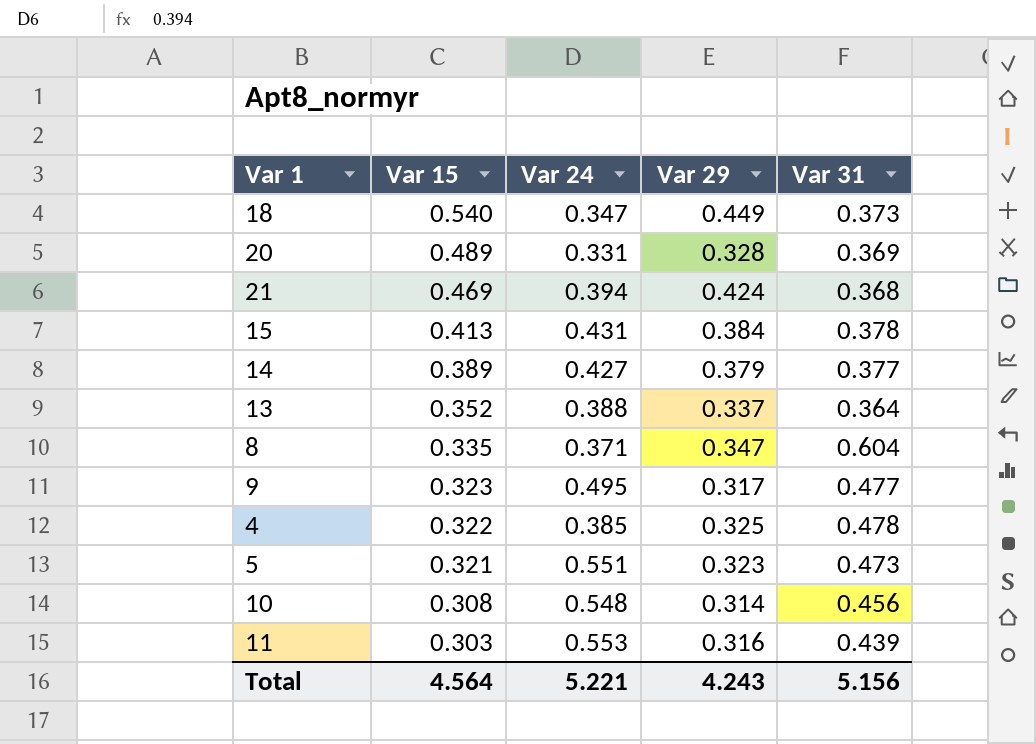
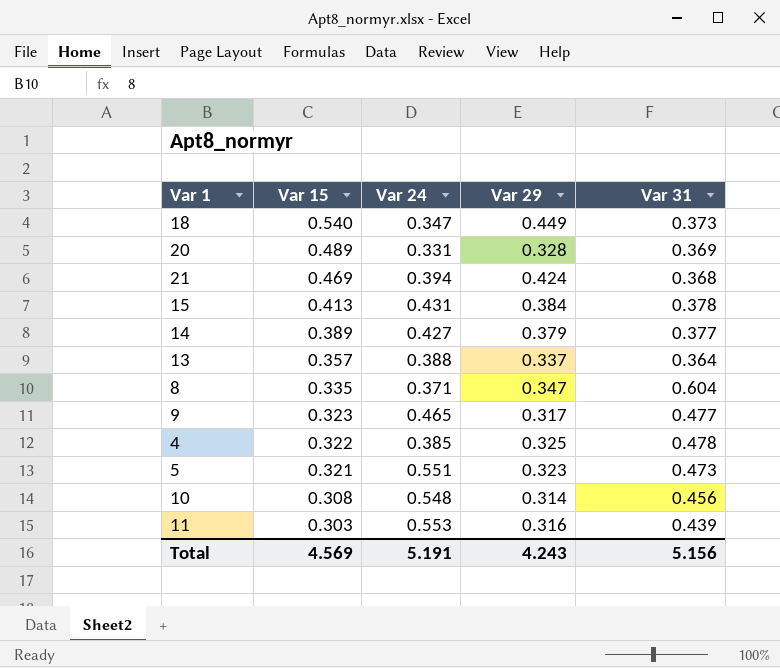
13 | Var 15: 0.352 -> 0.357
9 | Var 24: 0.495 -> 0.465
Total | Var 15: 4.564 -> 4.569
Total | Var 24: 5.221 -> 5.191

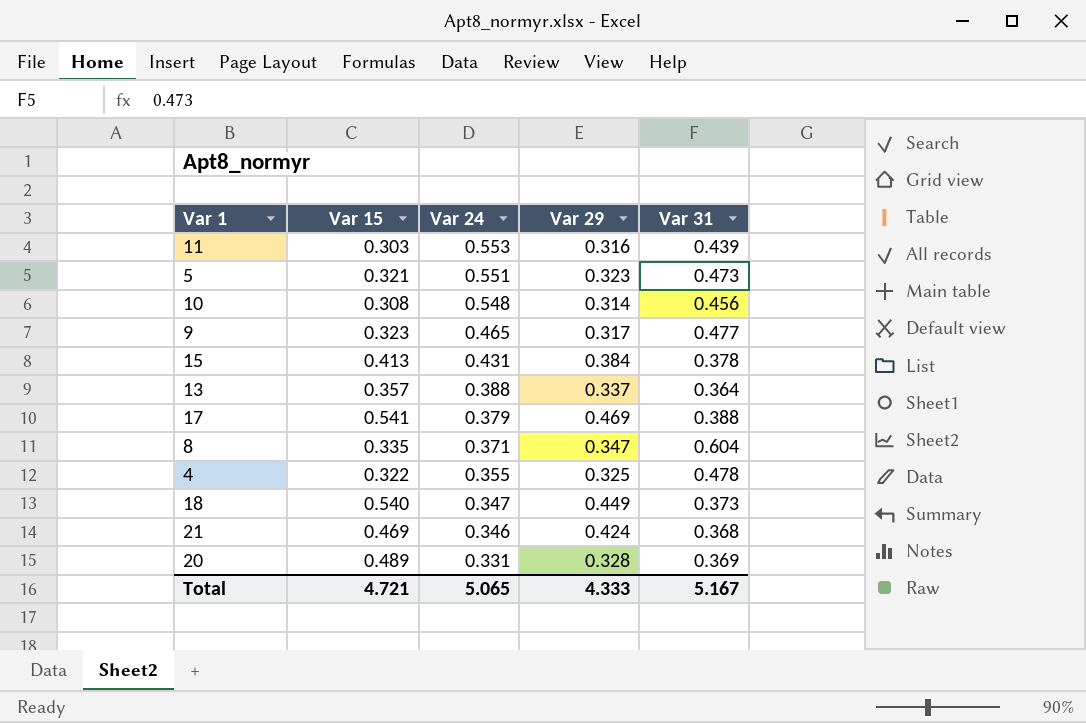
row order: Var 15 descending -> Var 24 descending
row 14: 0.389 | 0.427 | 0.379 | 0.377 -> none
row 17: none -> 0.541 | 0.379 | 0.469 | 0.388
4 | Var 24: 0.385 -> 0.355
21 | Var 24: 0.394 -> 0.346
Total | Var 15: 4.569 -> 4.721
Total | Var 24: 5.191 -> 5.065
Total | Var 29: 4.243 -> 4.333
Total | Var 31: 5.156 -> 5.167

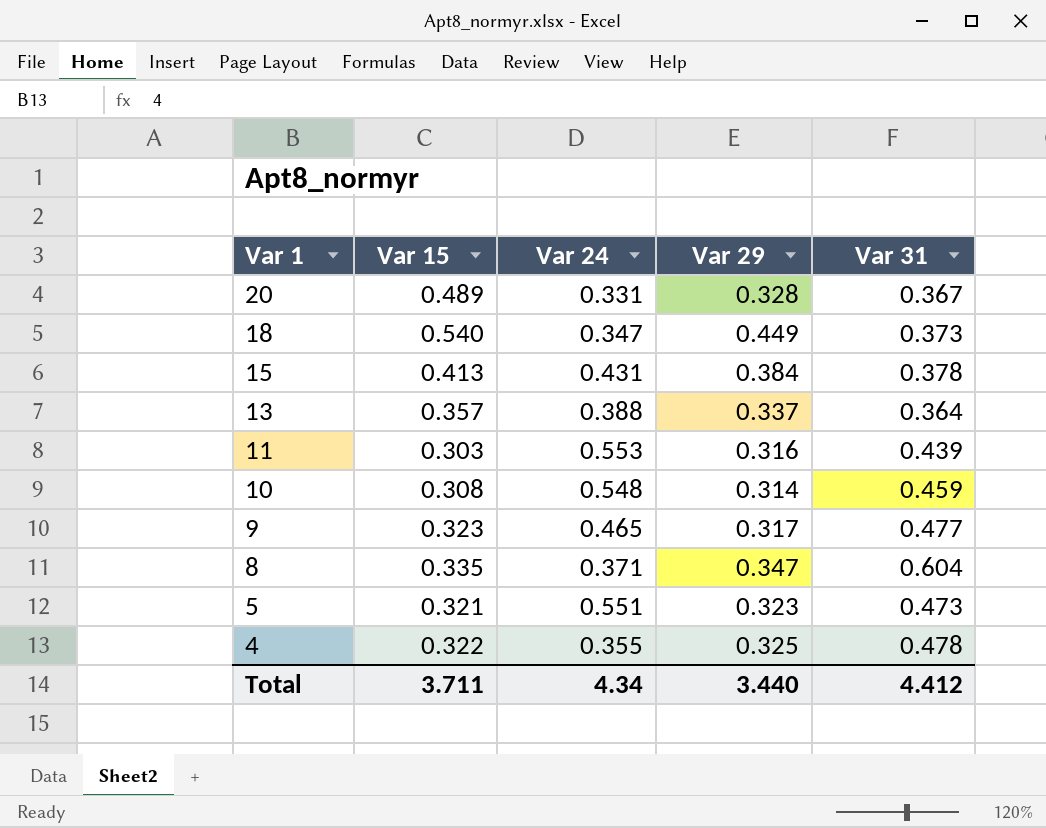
row order: Var 24 descending -> Var 1 descending
row 17: 0.541 | 0.379 | 0.469 | 0.388 -> none
row 21: 0.469 | 0.346 | 0.424 | 0.368 -> none
20 | Var 31: 0.369 -> 0.367
10 | Var 31: 0.456 -> 0.459
Total | Var 15: 4.721 -> 3.711
Total | Var 24: 5.065 -> 4.34
Total | Var 29: 4.333 -> 3.440
Total | Var 31: 5.167 -> 4.412

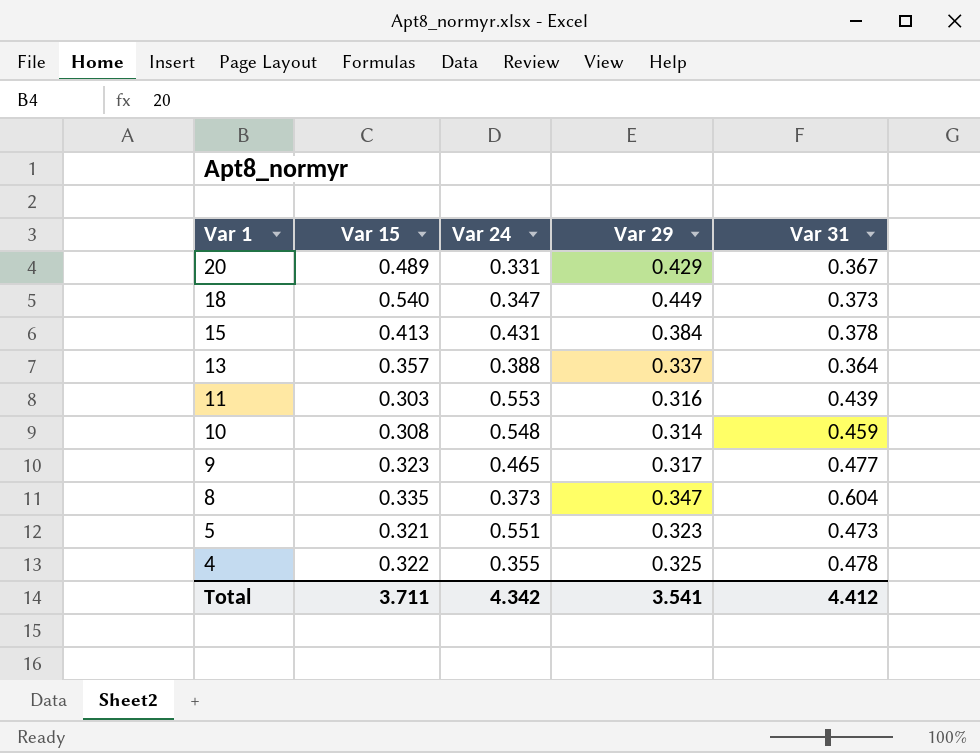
20 | Var 29: 0.328 -> 0.429
8 | Var 24: 0.371 -> 0.373
Total | Var 24: 4.34 -> 4.342
Total | Var 29: 3.440 -> 3.541

